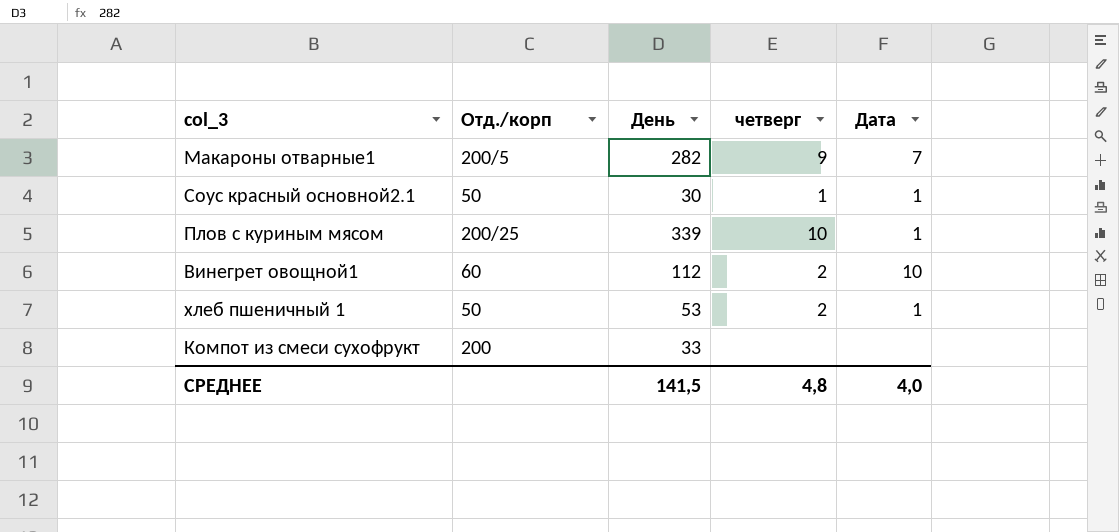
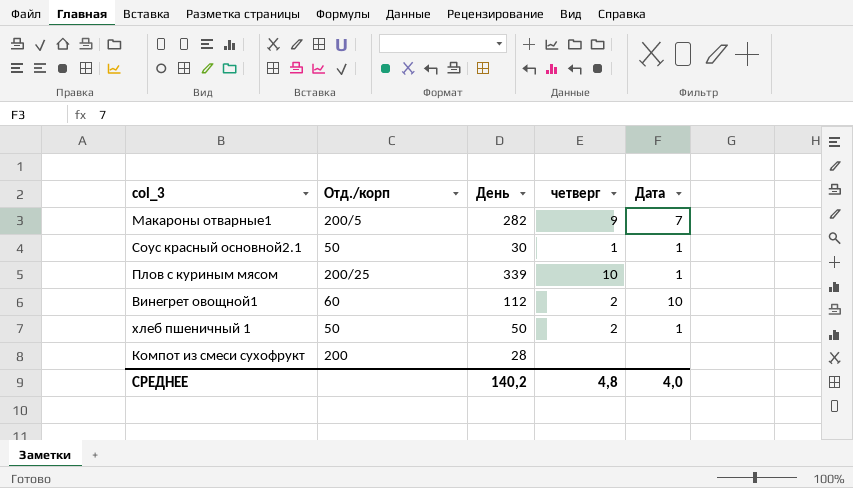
хлеб пшеничный 1 | День: 53 -> 50
Компот из смеси сухофрукт | День: 33 -> 28
СРЕДНЕЕ | День: 141,5 -> 140,2

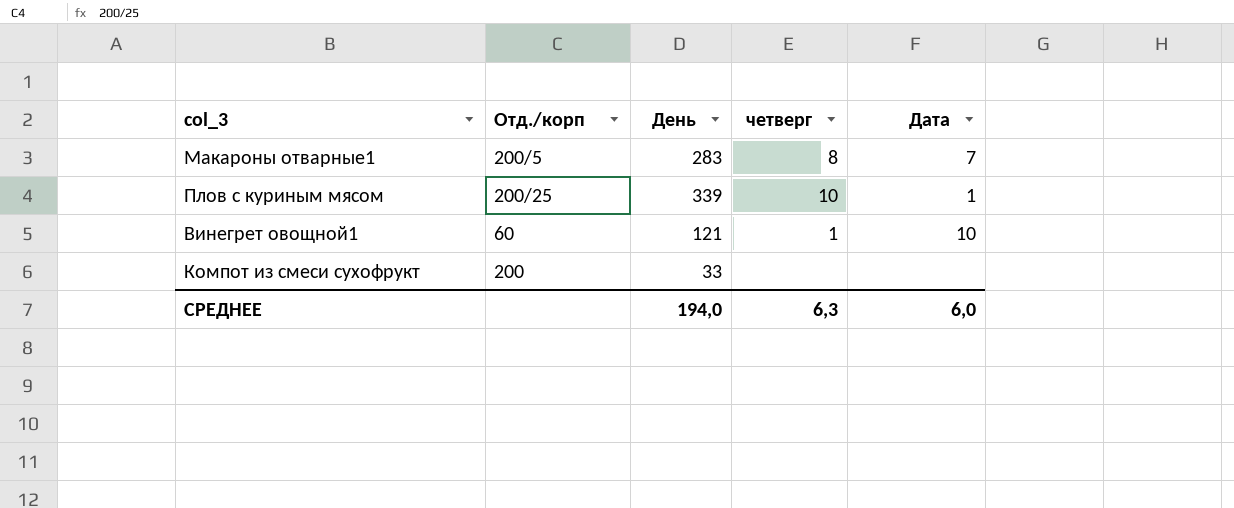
row Соус красный основной2.1: 50 | 30 | 1 | 1 -> none
row хлеб пшеничный 1: 50 | 50 | 2 | 1 -> none
Макароны отварные1 | День: 282 -> 283
Макароны отварные1 | четверг: 9 -> 8
Винегрет овощной1 | День: 112 -> 121
Винегрет овощной1 | четверг: 2 -> 1
Компот из смеси сухофрукт | День: 28 -> 33
СРЕДНЕЕ | День: 140,2 -> 194,0
СРЕДНЕЕ | четверг: 4,8 -> 6,3
СРЕДНЕЕ | Дата: 4,0 -> 6,0

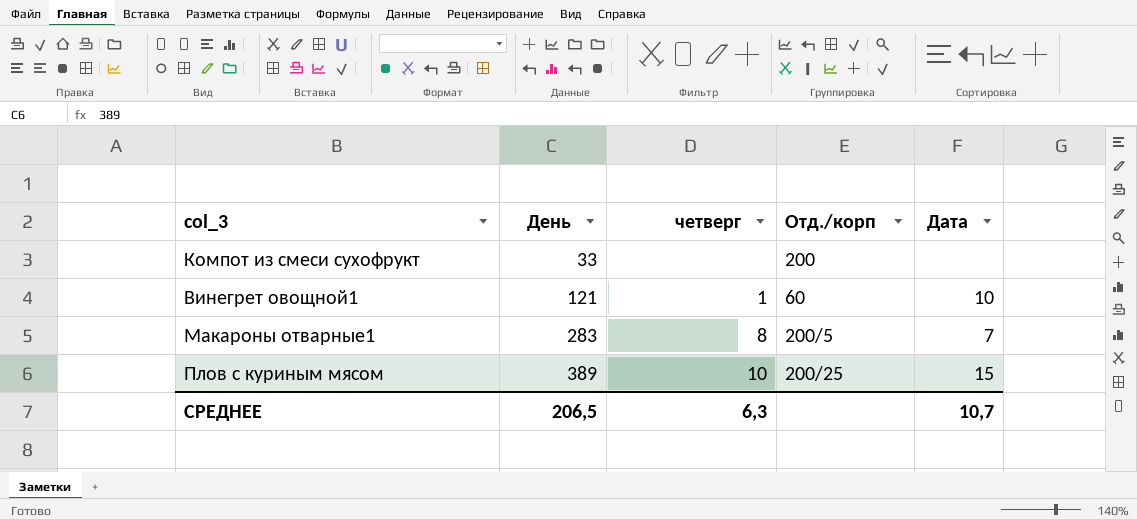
row order: none -> День ascending
column Отд./корп | position: 2 -> 4
Плов с куриным мясом | День: 339 -> 389
Плов с куриным мясом | Дата: 1 -> 15
СРЕДНЕЕ | День: 194,0 -> 206,5
СРЕДНЕЕ | Дата: 6,0 -> 10,7

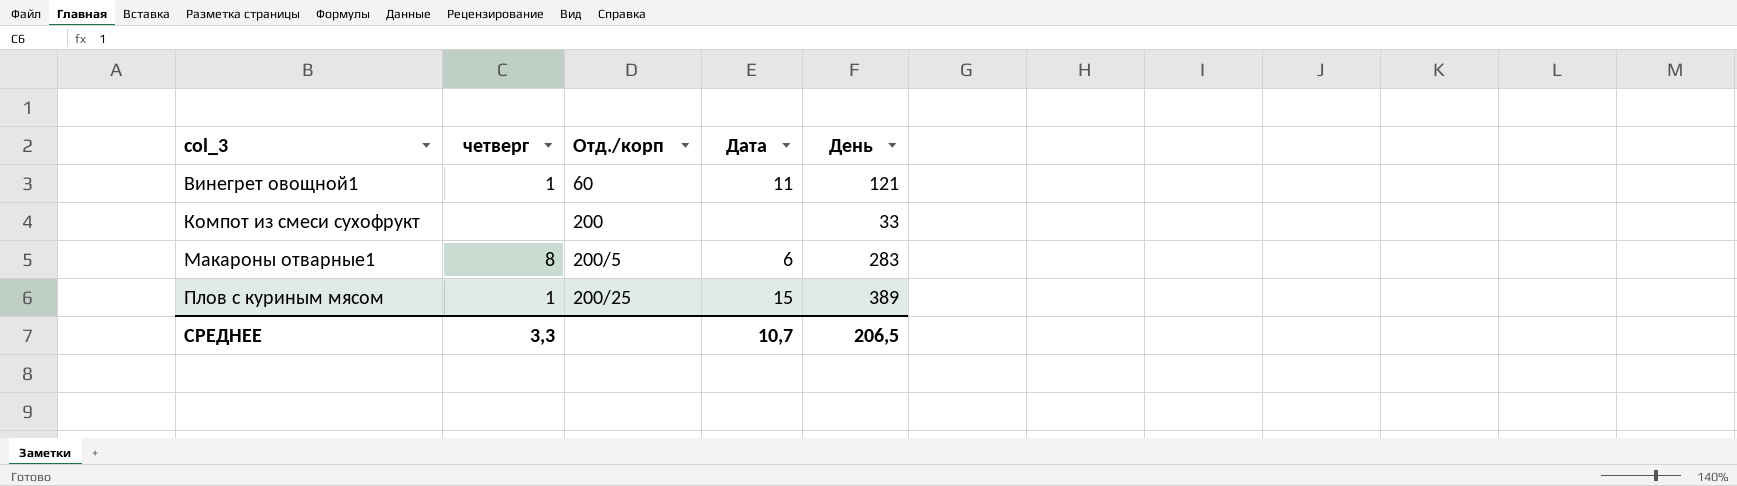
row order: День ascending -> col_3 ascending
column День | position: 2 -> 5
Винегрет овощной1 | Дата: 10 -> 11
Макароны отварные1 | Дата: 7 -> 6
Плов с куриным мясом | четверг: 10 -> 1
СРЕДНЕЕ | четверг: 6,3 -> 3,3

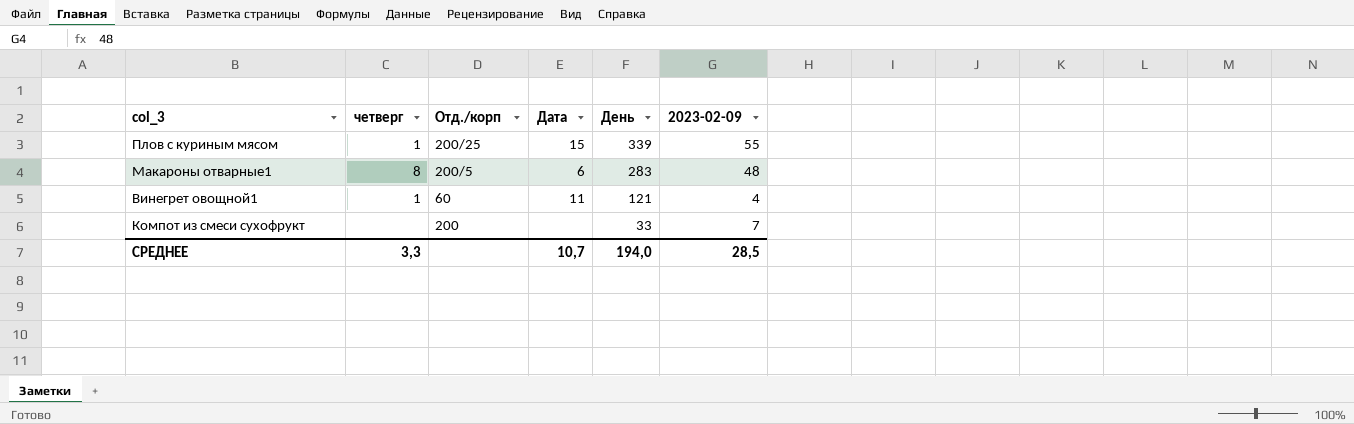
row order: col_3 ascending -> День descending
column 2023-02-09 | position: none -> 6
Плов с куриным мясом | День: 389 -> 339
СРЕДНЕЕ | День: 206,5 -> 194,0

